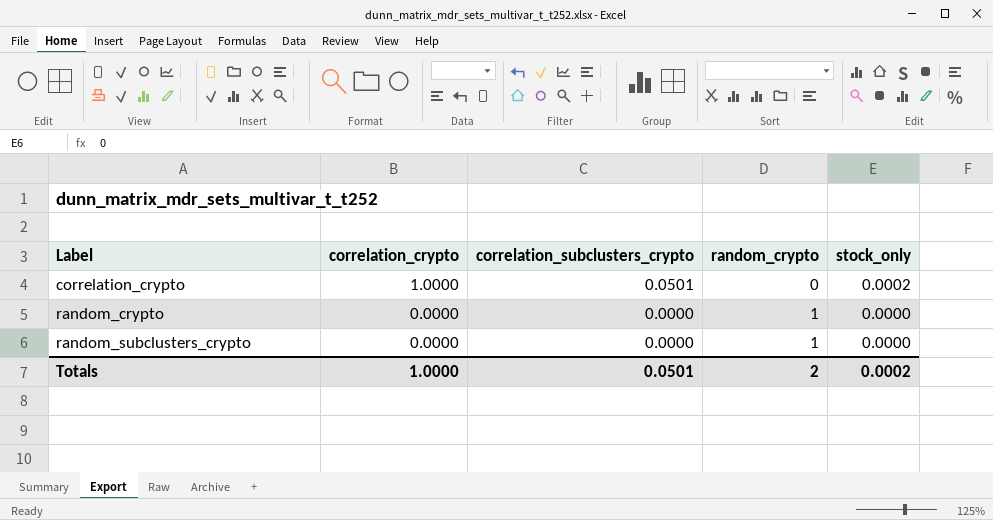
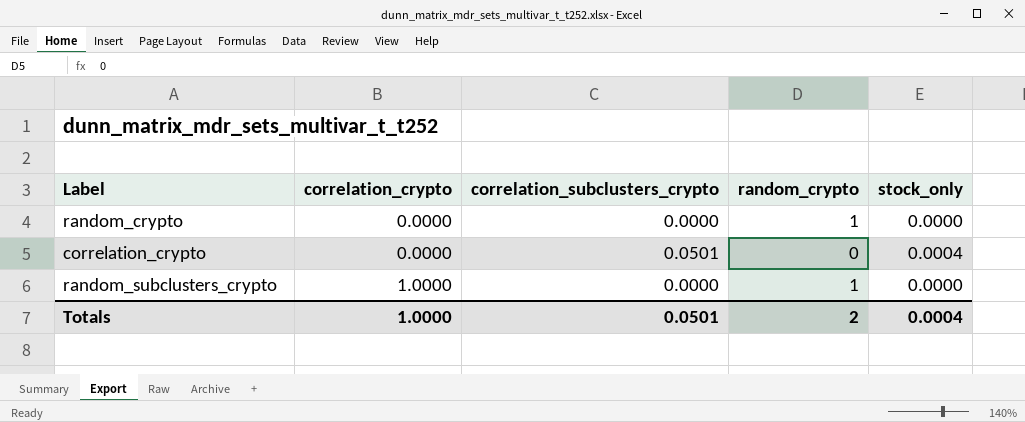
row order: Label ascending -> correlation_crypto ascending
correlation_crypto | correlation_crypto: 1.0000 -> 0.0000
correlation_crypto | stock_only: 0.0002 -> 0.0004
random_subclusters_crypto | correlation_crypto: 0.0000 -> 1.0000
Totals | stock_only: 0.0002 -> 0.0004

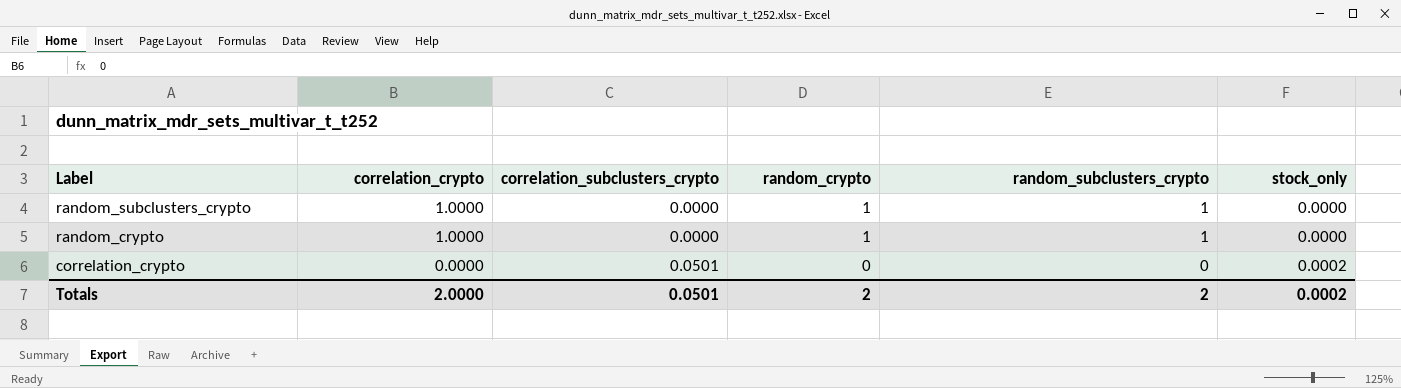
row order: correlation_crypto ascending -> Label descending
column random_subclusters_crypto | position: none -> 5
random_crypto | correlation_crypto: 0.0000 -> 1.0000
correlation_crypto | stock_only: 0.0004 -> 0.0002
Totals | correlation_crypto: 1.0000 -> 2.0000
Totals | stock_only: 0.0004 -> 0.0002

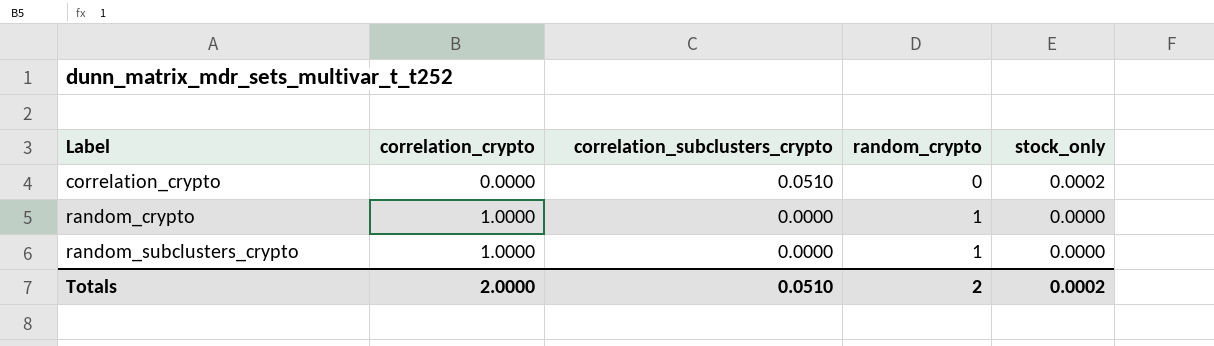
row order: Label descending -> Label ascending
column random_subclusters_crypto | position: 5 -> none
correlation_crypto | correlation_subclusters_crypto: 0.0501 -> 0.0510
Totals | correlation_subclusters_crypto: 0.0501 -> 0.0510

